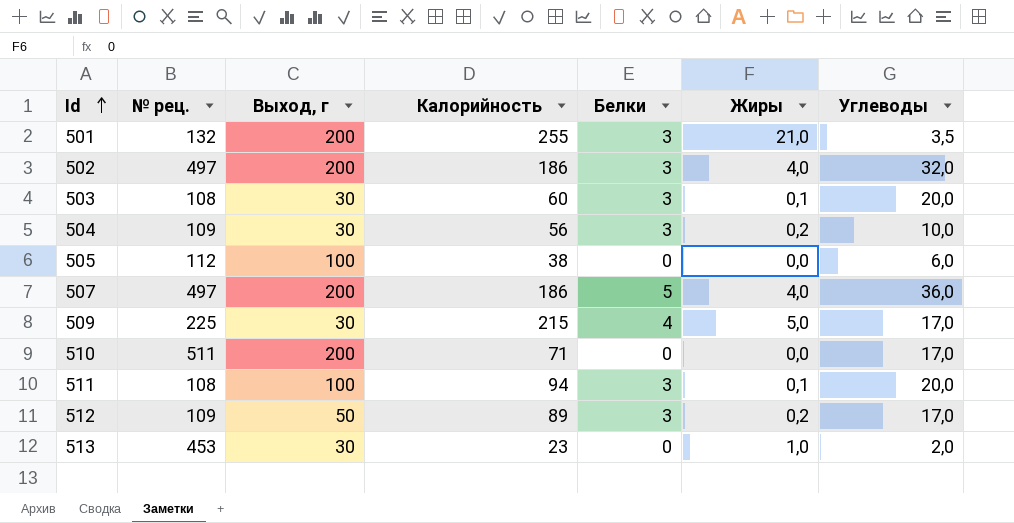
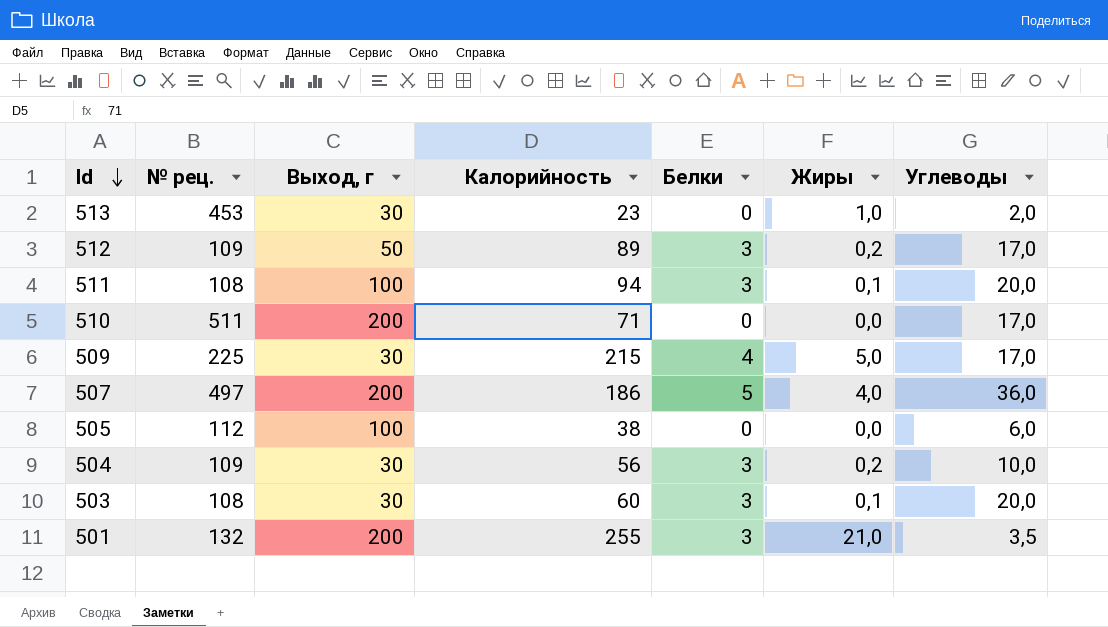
row order: Id ascending -> Id descending
row 502: 497 | 200 | 186 | 3 | 4,0 | 32,0 -> none

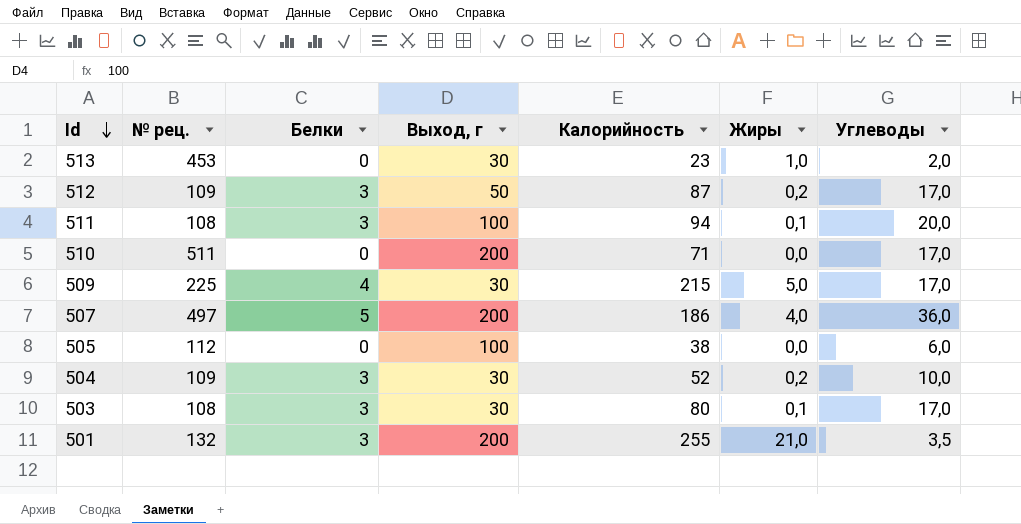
column Белки | position: 5 -> 3
512 | Калорийность: 89 -> 87
504 | Калорийность: 56 -> 52
503 | Калорийность: 60 -> 80
503 | Углеводы: 20,0 -> 17,0

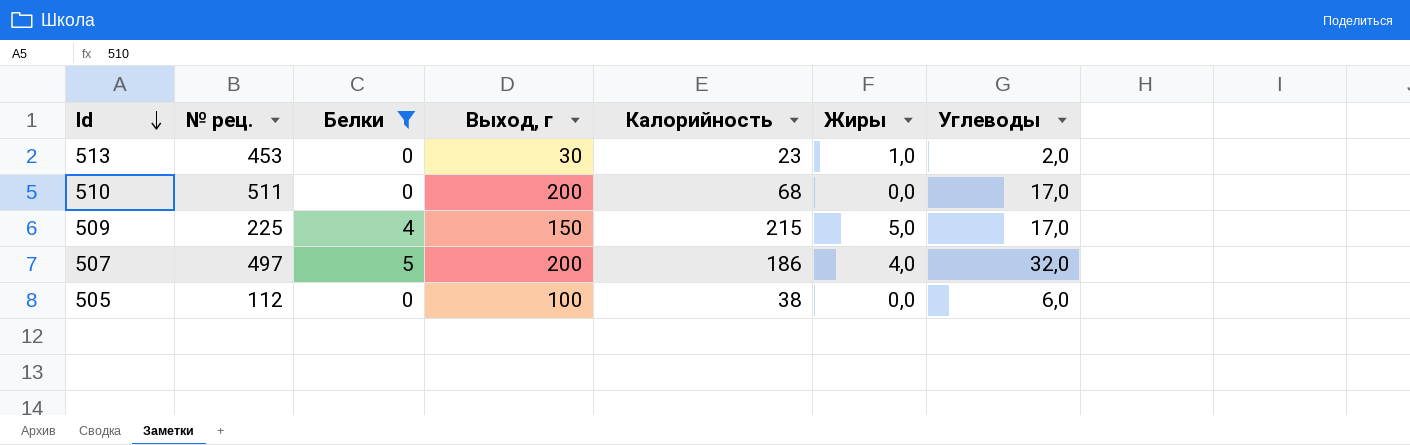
filter: none -> Белки != 3
510 | Калорийность: 71 -> 68
509 | Выход, г: 30 -> 150
507 | Углеводы: 36,0 -> 32,0

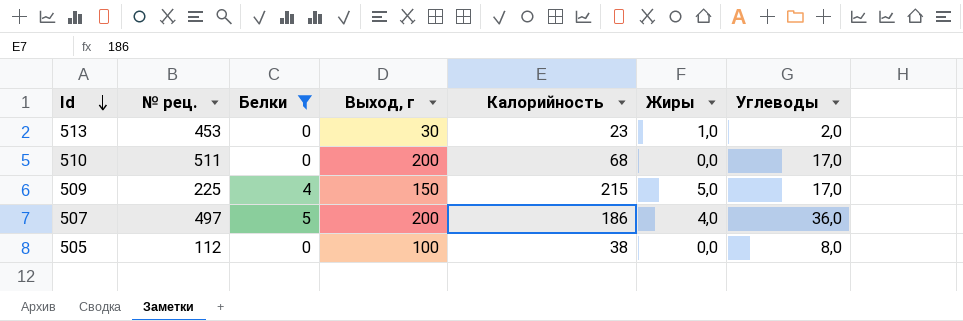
507 | Углеводы: 32,0 -> 36,0
505 | Углеводы: 6,0 -> 8,0

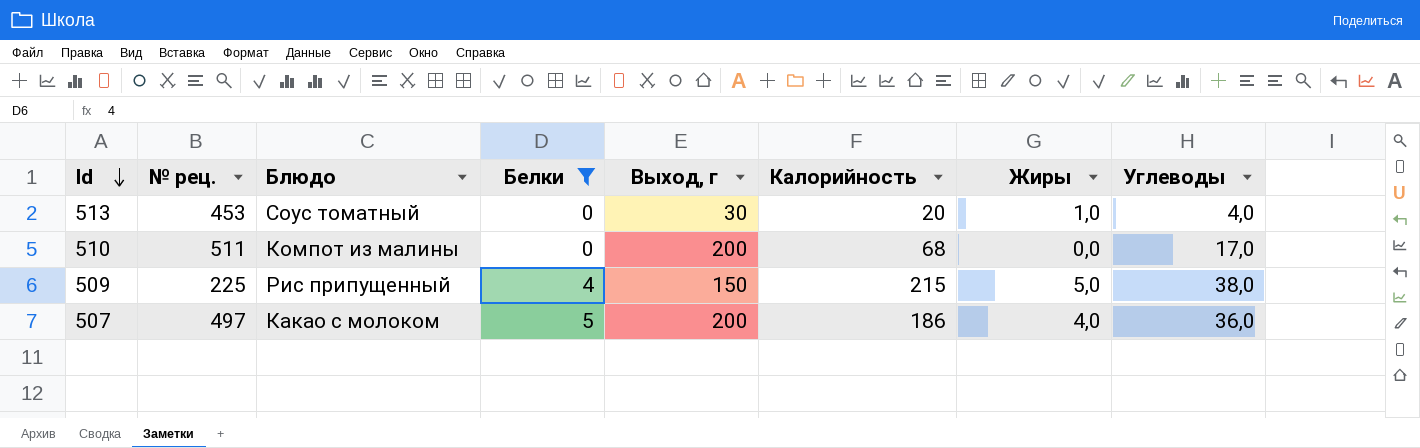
column Блюдо | position: none -> 3
row 505: 112 | 0 | 100 | 38 | 0,0 | 8,0 -> none
513 | Калорийность: 23 -> 20
513 | Углеводы: 2,0 -> 4,0
509 | Углеводы: 17,0 -> 38,0

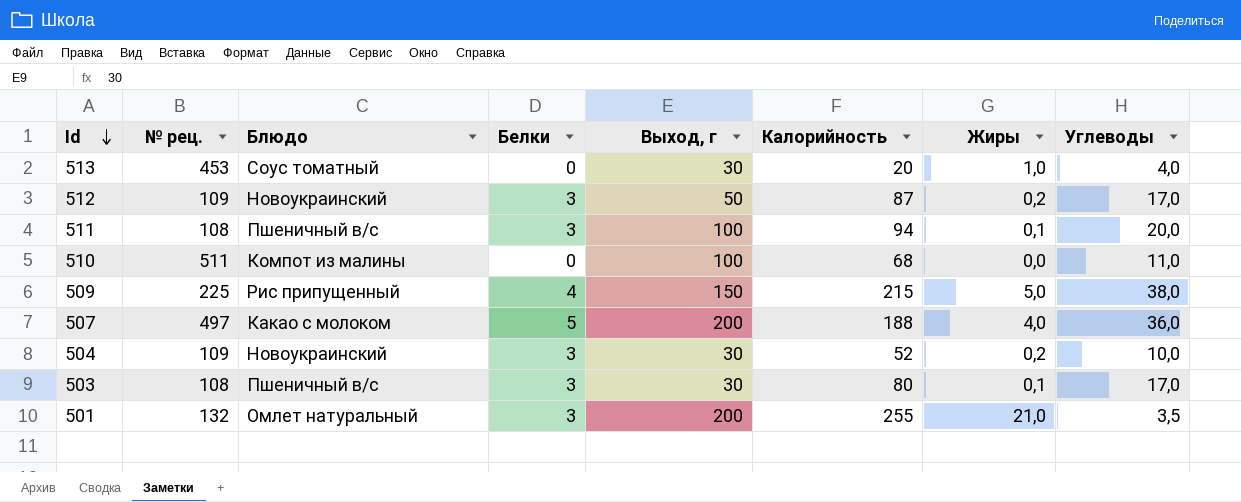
filter: Белки != 3 -> none
510 | Выход, г: 200 -> 100
510 | Углеводы: 17,0 -> 11,0
507 | Калорийность: 186 -> 188

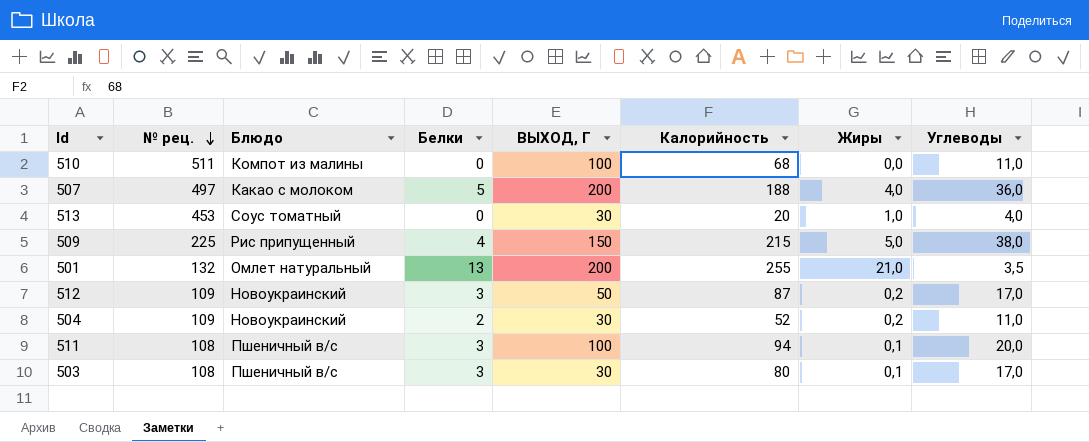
row order: Id descending -> № рец. descending
column name: Выход, г -> ВЫХОД, Г
501 | Белки: 3 -> 13
504 | Белки: 3 -> 2
504 | Углеводы: 10,0 -> 11,0

